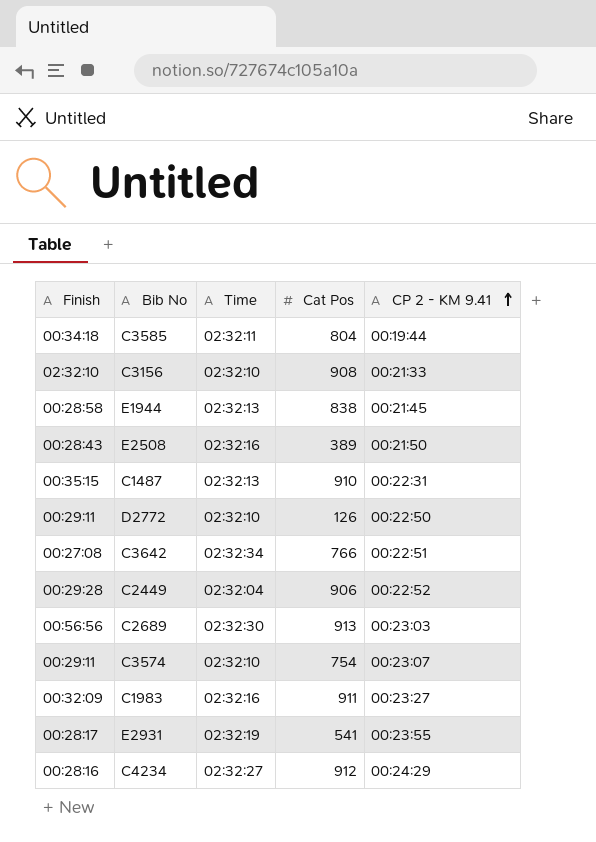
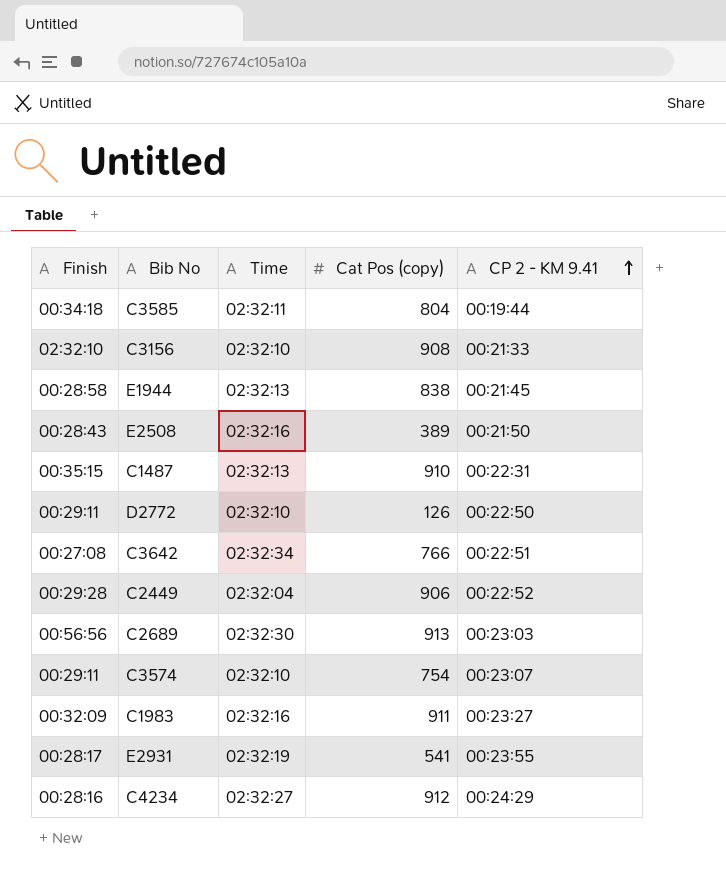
column name: Cat Pos -> Cat Pos (copy)

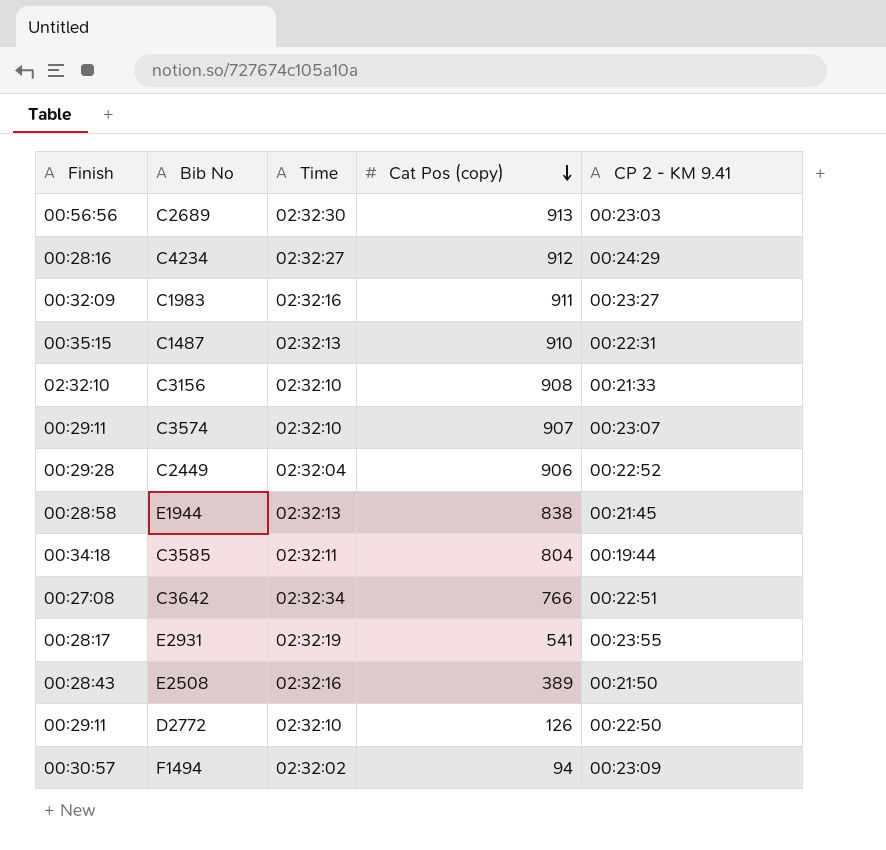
row order: CP 2 - KM 9.41 ascending -> Cat Pos (copy) descending
C3574 | Cat Pos (copy): 754 -> 907
row F1494: none -> 00:30:57 | 02:32:02 | 94 | 00:23:09

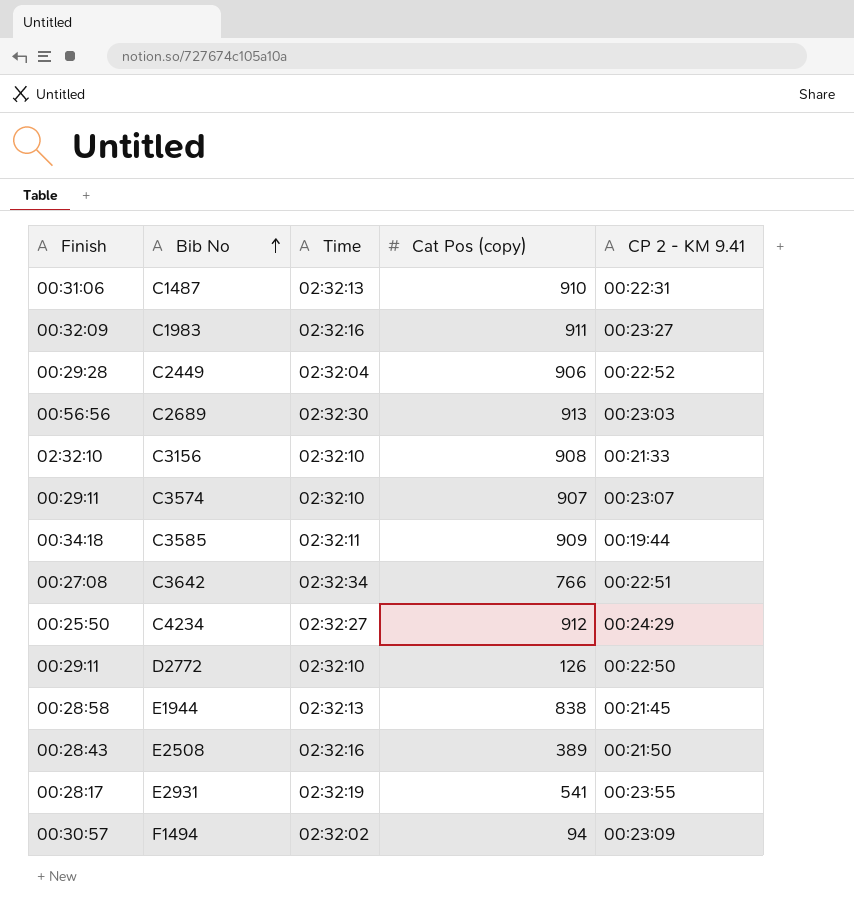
row order: Cat Pos (copy) descending -> Bib No ascending
C1487 | Finish: 00:35:15 -> 00:31:06
C3585 | Cat Pos (copy): 804 -> 909
C4234 | Finish: 00:28:16 -> 00:25:50

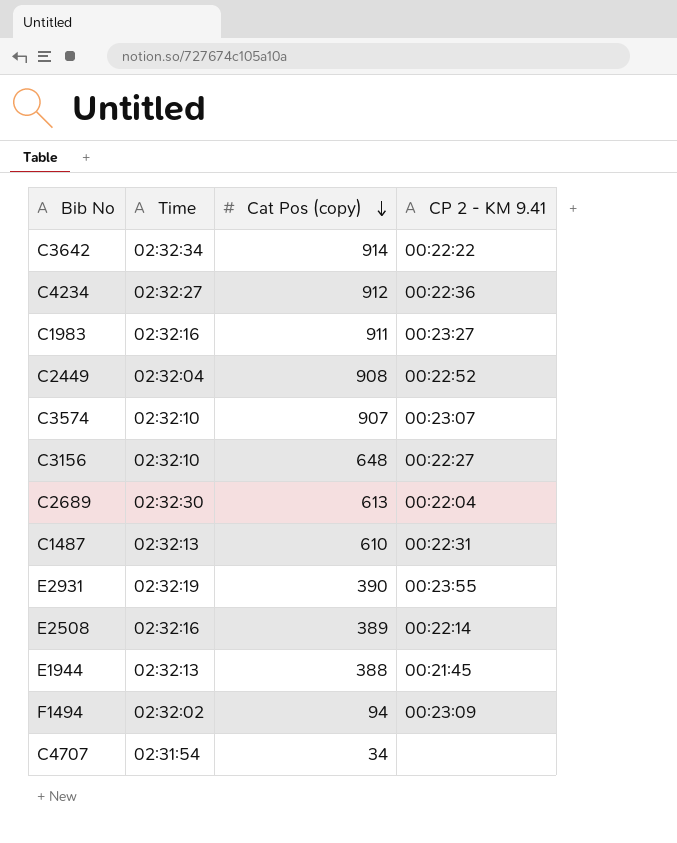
row order: Bib No ascending -> Cat Pos (copy) descending
column Finish | position: 1 -> none
row C3585: 00:34:18 | 02:32:11 | 909 | 00:19:44 -> none
row D2772: 00:29:11 | 02:32:10 | 126 | 00:22:50 -> none
C3642 | Cat Pos (copy): 766 -> 914
C3642 | CP 2 - KM 9.41: 00:22:51 -> 00:22:22
C4234 | CP 2 - KM 9.41: 00:24:29 -> 00:22:36
C2449 | Cat Pos (copy): 906 -> 908
C3156 | Cat Pos (copy): 908 -> 648
C3156 | CP 2 - KM 9.41: 00:21:33 -> 00:22:27
C2689 | Cat Pos (copy): 913 -> 613
C2689 | CP 2 - KM 9.41: 00:23:03 -> 00:22:04
C1487 | Cat Pos (copy): 910 -> 610
E2931 | Cat Pos (copy): 541 -> 390
E2508 | CP 2 - KM 9.41: 00:21:50 -> 00:22:14
E1944 | Cat Pos (copy): 838 -> 388
row C4707: none -> 02:31:54 | 34 | none

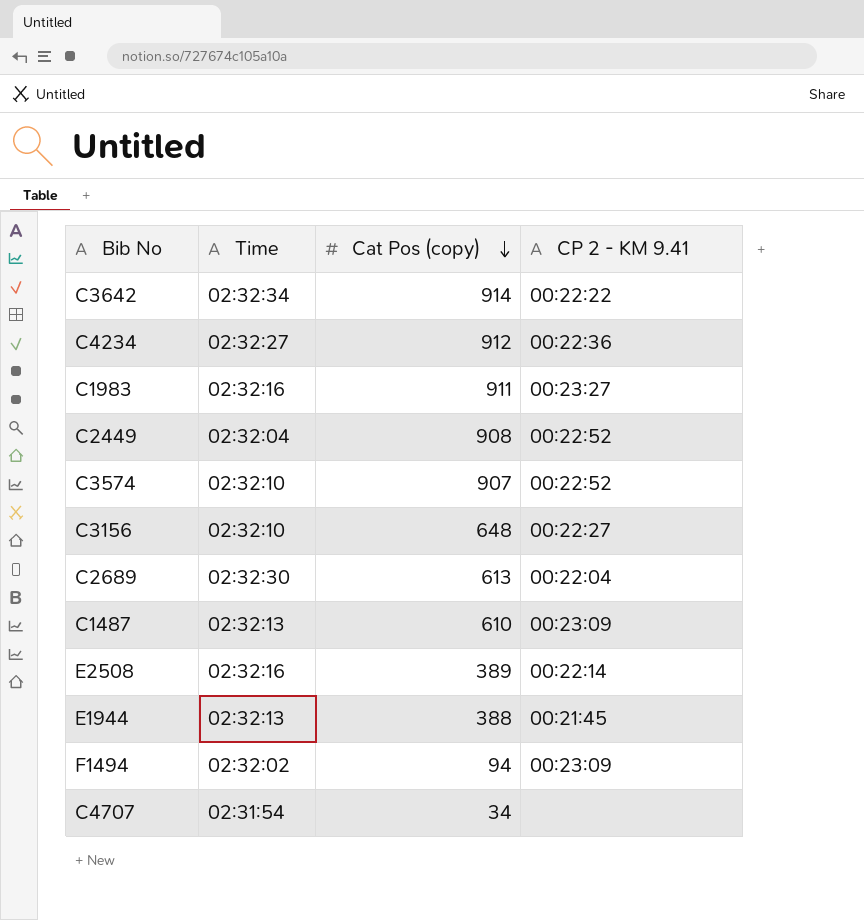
row E2931: 02:32:19 | 390 | 00:23:55 -> none
C3574 | CP 2 - KM 9.41: 00:23:07 -> 00:22:52
C1487 | CP 2 - KM 9.41: 00:22:31 -> 00:23:09

